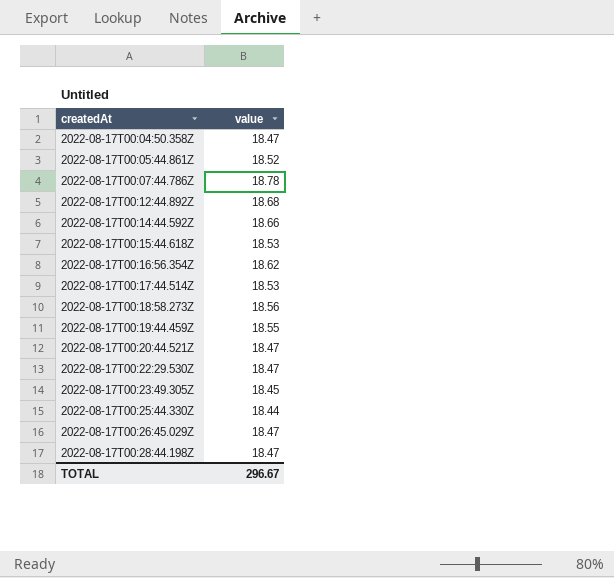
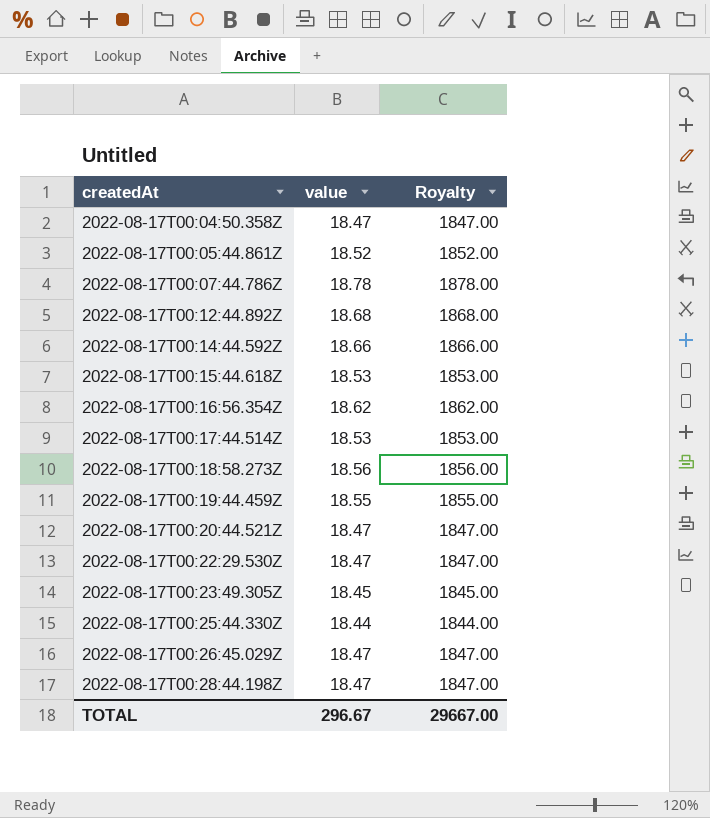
column Royalty | formula: none -> [value] * 100

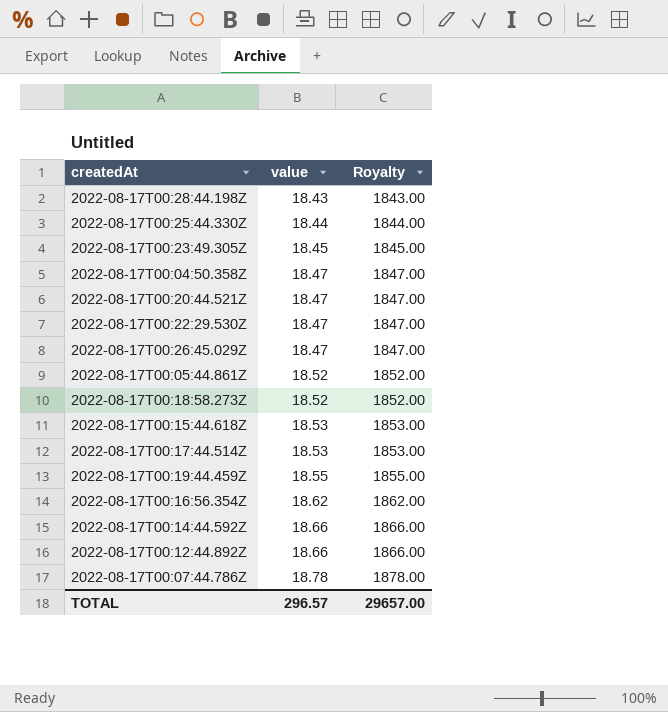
row order: createdAt ascending -> value ascending
2022-08-17T00:28:44.198Z | value: 18.47 -> 18.43
2022-08-17T00:28:44.198Z | Royalty: 1847.00 -> 1843.00
2022-08-17T00:18:58.273Z | value: 18.56 -> 18.52
2022-08-17T00:18:58.273Z | Royalty: 1856.00 -> 1852.00
2022-08-17T00:12:44.892Z | value: 18.68 -> 18.66
2022-08-17T00:12:44.892Z | Royalty: 1868.00 -> 1866.00
TOTAL | value: 296.67 -> 296.57
TOTAL | Royalty: 29667.00 -> 29657.00

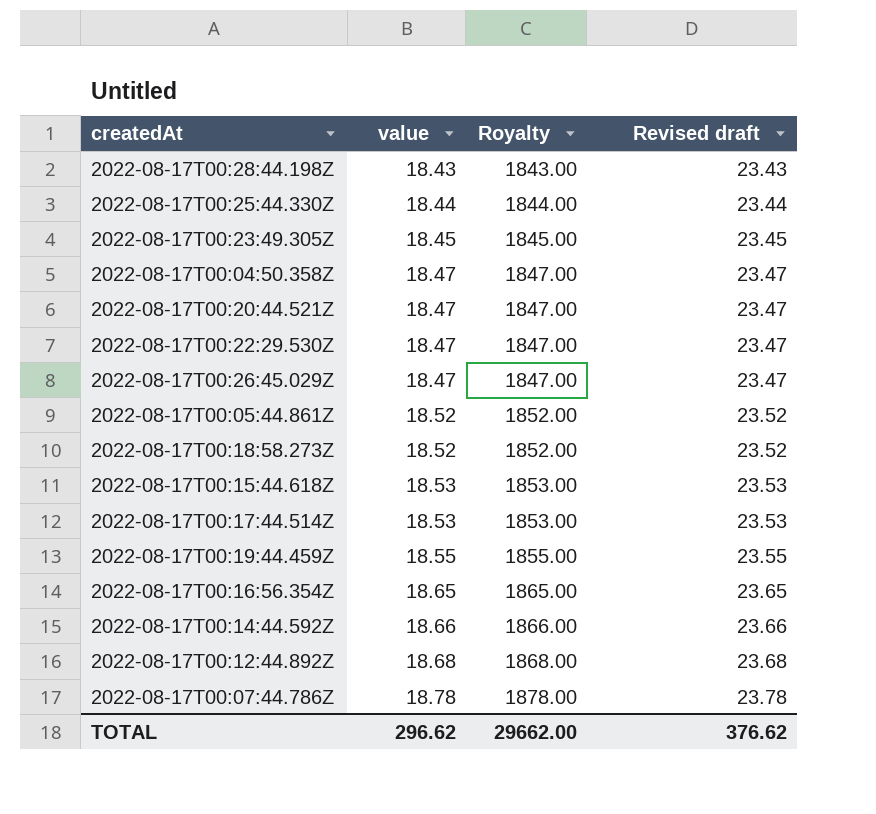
column Revised draft | formula: none -> [value] + 5
2022-08-17T00:16:56.354Z | value: 18.62 -> 18.65
2022-08-17T00:16:56.354Z | Royalty: 1862.00 -> 1865.00
2022-08-17T00:12:44.892Z | value: 18.66 -> 18.68
2022-08-17T00:12:44.892Z | Royalty: 1866.00 -> 1868.00
TOTAL | value: 296.57 -> 296.62
TOTAL | Royalty: 29657.00 -> 29662.00

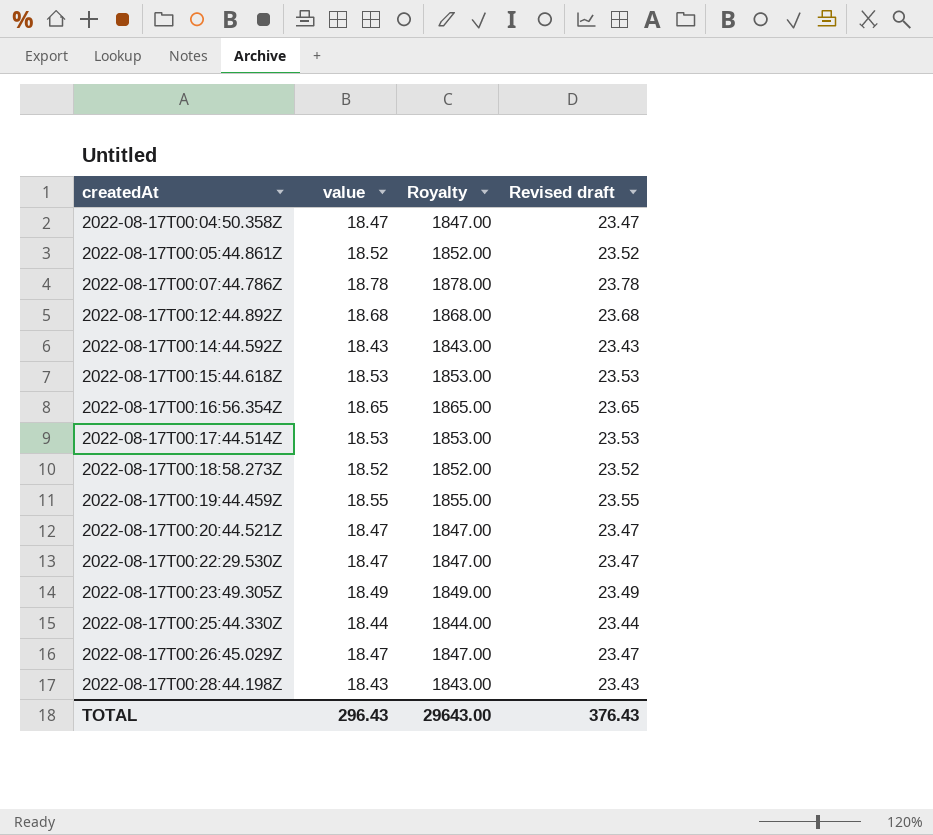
row order: value ascending -> createdAt ascending
2022-08-17T00:14:44.592Z | value: 18.66 -> 18.43
2022-08-17T00:14:44.592Z | Royalty: 1866.00 -> 1843.00
2022-08-17T00:14:44.592Z | Revised draft: 23.66 -> 23.43
2022-08-17T00:23:49.305Z | value: 18.45 -> 18.49
2022-08-17T00:23:49.305Z | Royalty: 1845.00 -> 1849.00
2022-08-17T00:23:49.305Z | Revised draft: 23.45 -> 23.49
TOTAL | value: 296.62 -> 296.43
TOTAL | Royalty: 29662.00 -> 29643.00
TOTAL | Revised draft: 376.62 -> 376.43

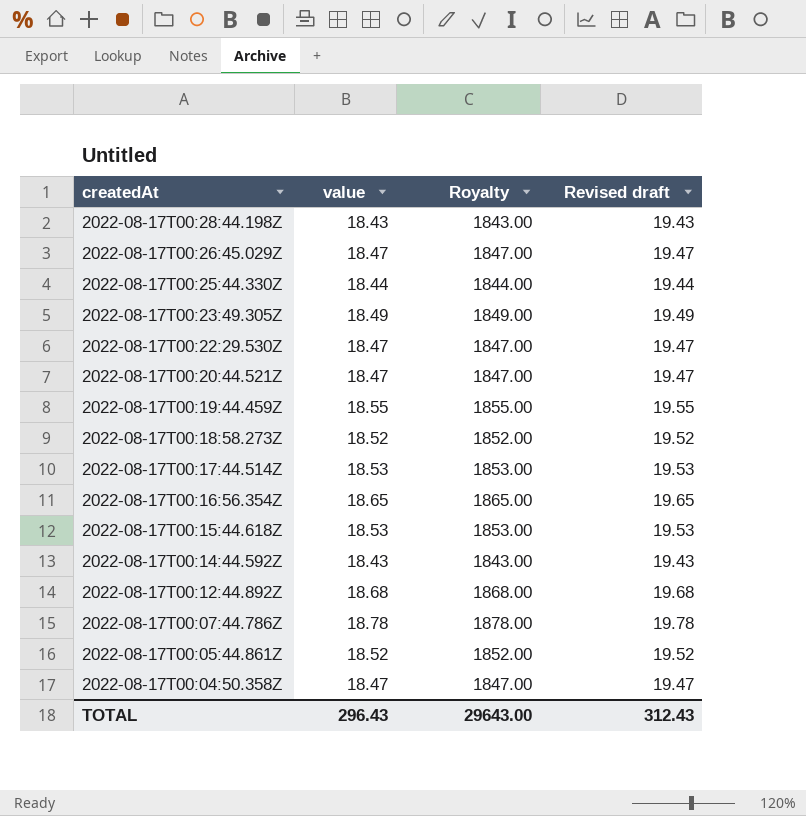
row order: createdAt ascending -> createdAt descending
column Revised draft | formula: [value] + 5 -> [value] + 1
TOTAL | Revised draft: 376.43 -> 312.43

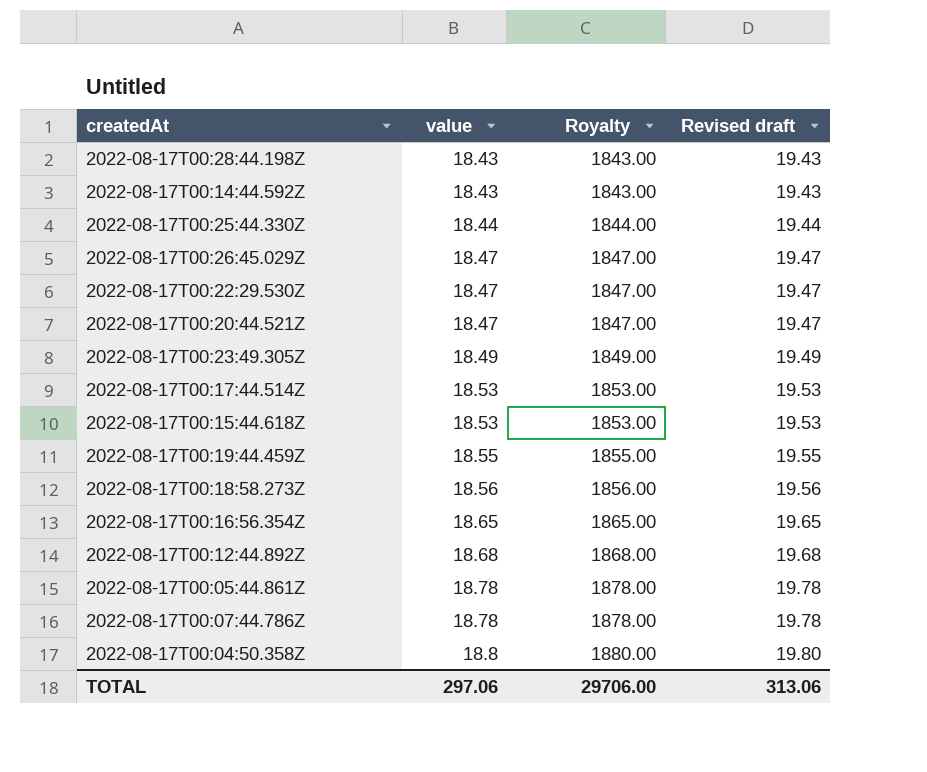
row order: createdAt descending -> value ascending
2022-08-17T00:18:58.273Z | value: 18.52 -> 18.56
2022-08-17T00:18:58.273Z | Royalty: 1852.00 -> 1856.00
2022-08-17T00:18:58.273Z | Revised draft: 19.52 -> 19.56
2022-08-17T00:05:44.861Z | value: 18.52 -> 18.78
2022-08-17T00:05:44.861Z | Royalty: 1852.00 -> 1878.00
2022-08-17T00:05:44.861Z | Revised draft: 19.52 -> 19.78
2022-08-17T00:04:50.358Z | value: 18.47 -> 18.8
2022-08-17T00:04:50.358Z | Royalty: 1847.00 -> 1880.00
2022-08-17T00:04:50.358Z | Revised draft: 19.47 -> 19.80
TOTAL | value: 296.43 -> 297.06
TOTAL | Royalty: 29643.00 -> 29706.00
TOTAL | Revised draft: 312.43 -> 313.06

